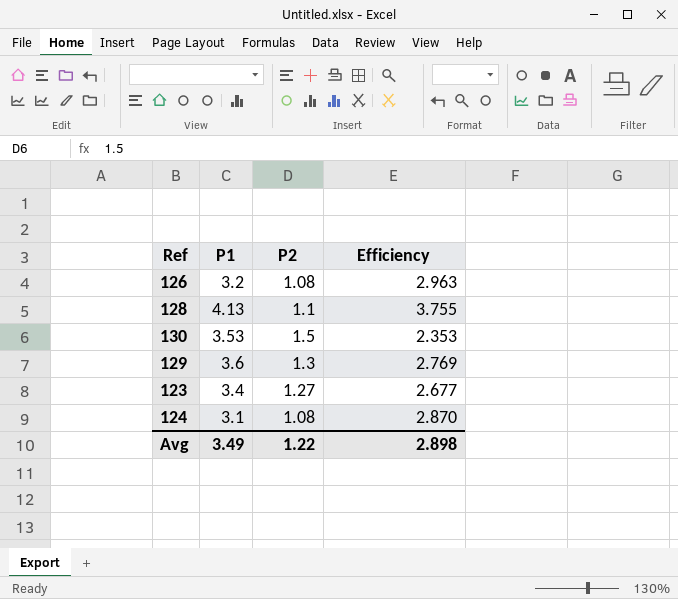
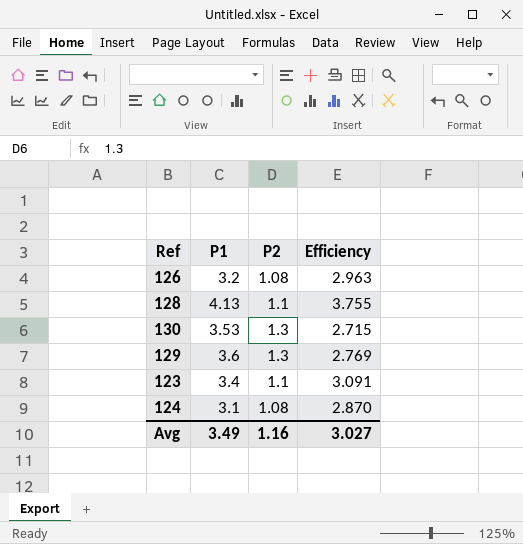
130 | P2: 1.5 -> 1.3
130 | Efficiency: 2.353 -> 2.715
123 | P2: 1.27 -> 1.1
123 | Efficiency: 2.677 -> 3.091
Avg | P2: 1.22 -> 1.16
Avg | Efficiency: 2.898 -> 3.027

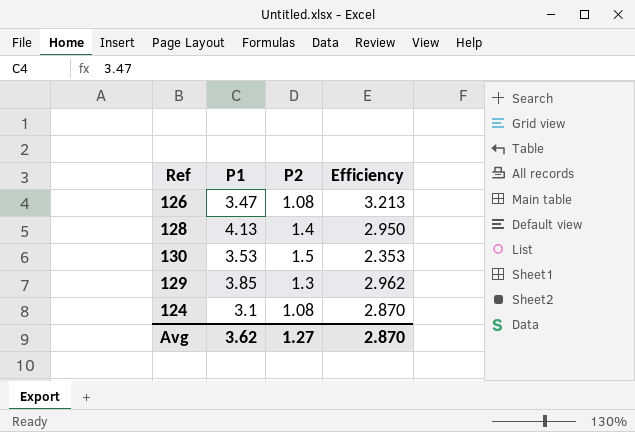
row 123: 3.4 | 1.1 | 3.091 -> none
126 | P1: 3.2 -> 3.47
126 | Efficiency: 2.963 -> 3.213
128 | P2: 1.1 -> 1.4
128 | Efficiency: 3.755 -> 2.950
130 | P2: 1.3 -> 1.5
130 | Efficiency: 2.715 -> 2.353
129 | P1: 3.6 -> 3.85
129 | Efficiency: 2.769 -> 2.962
Avg | P1: 3.49 -> 3.62
Avg | P2: 1.16 -> 1.27
Avg | Efficiency: 3.027 -> 2.870

